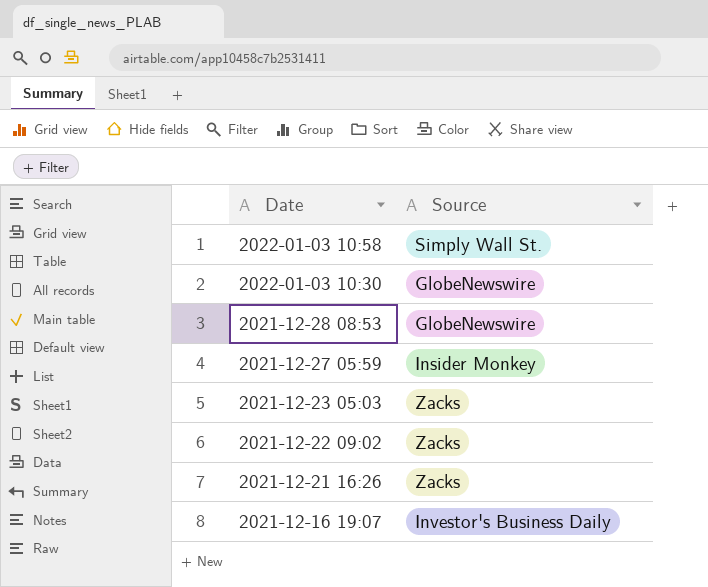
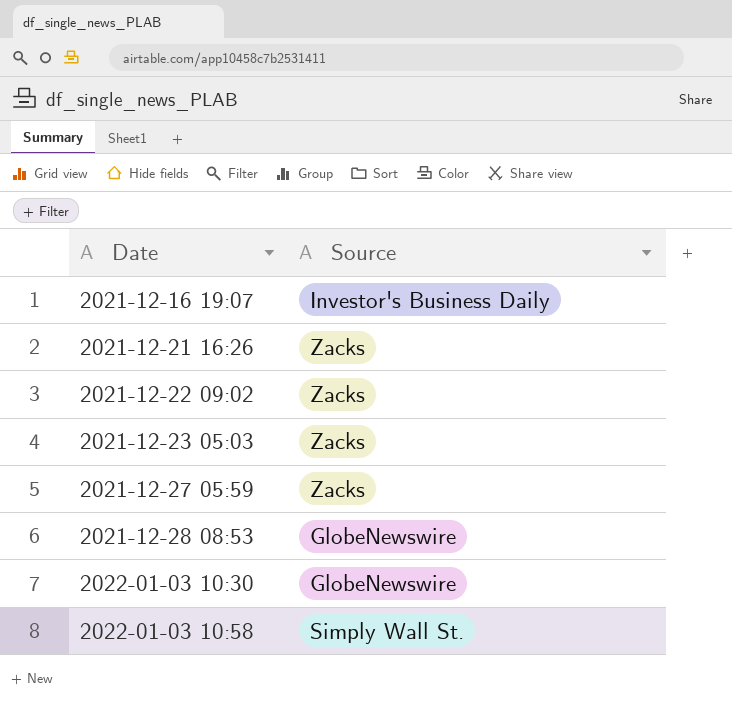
row order: Date descending -> Date ascending
2021-12-27 05:59 | Source: Insider Monkey -> Zacks

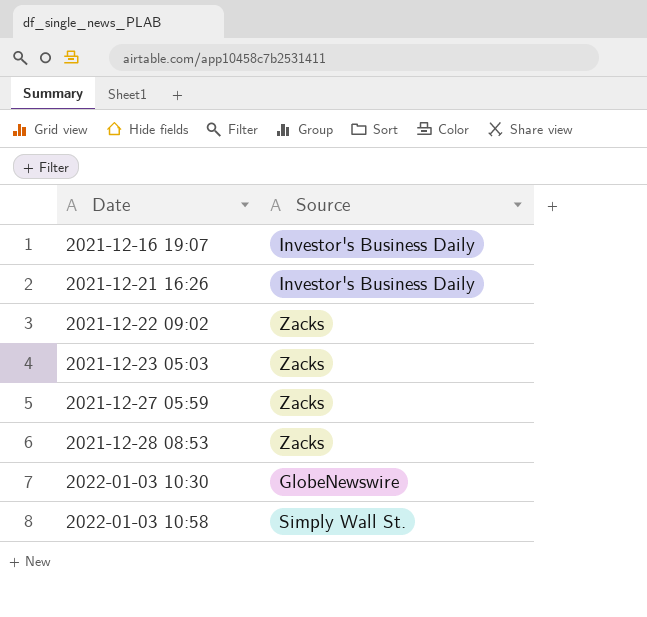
2021-12-21 16:26 | Source: Zacks -> Investor's Business Daily
2021-12-28 08:53 | Source: GlobeNewswire -> Zacks

